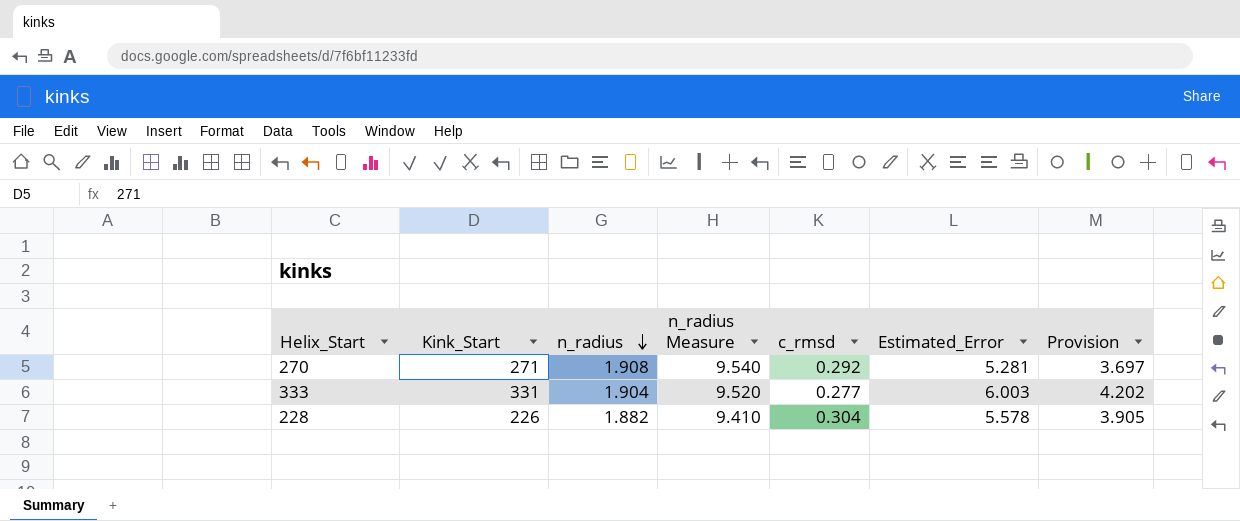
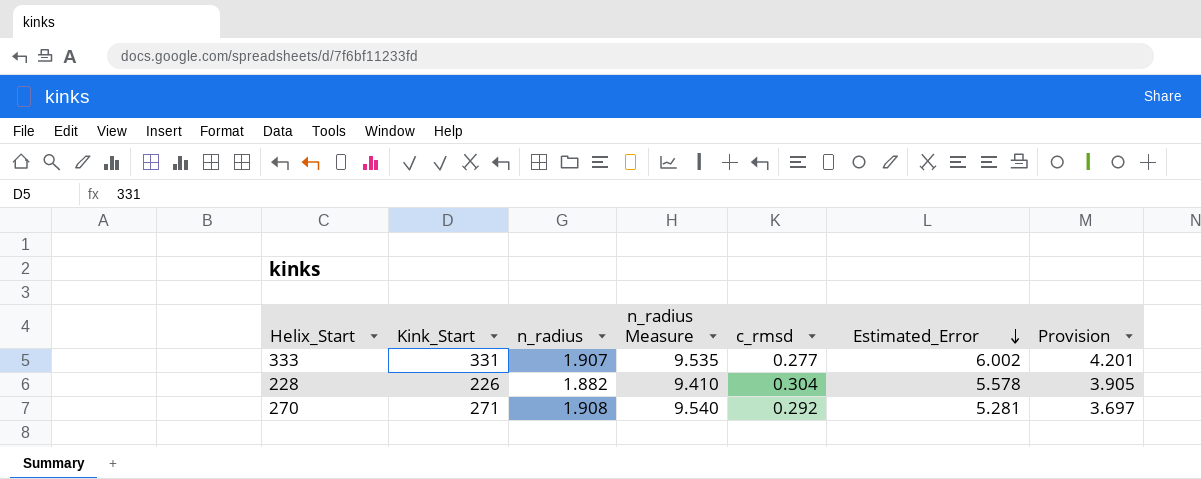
row order: n_radius descending -> Estimated_Error descending
333 | n_radius: 1.904 -> 1.907
333 | n_radius Measure: 9.520 -> 9.535
333 | Estimated_Error: 6.003 -> 6.002
333 | Provision: 4.202 -> 4.201

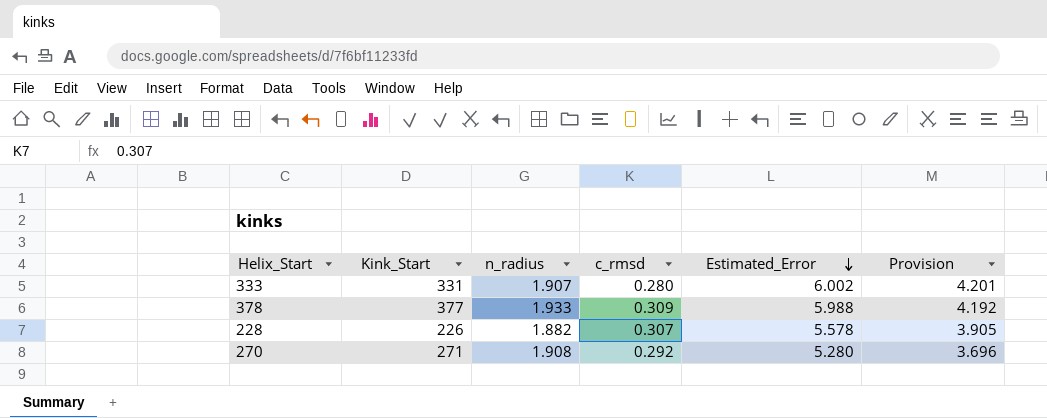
column n_radius Measure | formula: [n_radius] * 5 -> none
333 | c_rmsd: 0.277 -> 0.280
row 378: none -> 377 | 1.933 | 0.309 | 5.988 | 4.192
228 | c_rmsd: 0.304 -> 0.307
270 | Estimated_Error: 5.281 -> 5.280
270 | Provision: 3.697 -> 3.696

